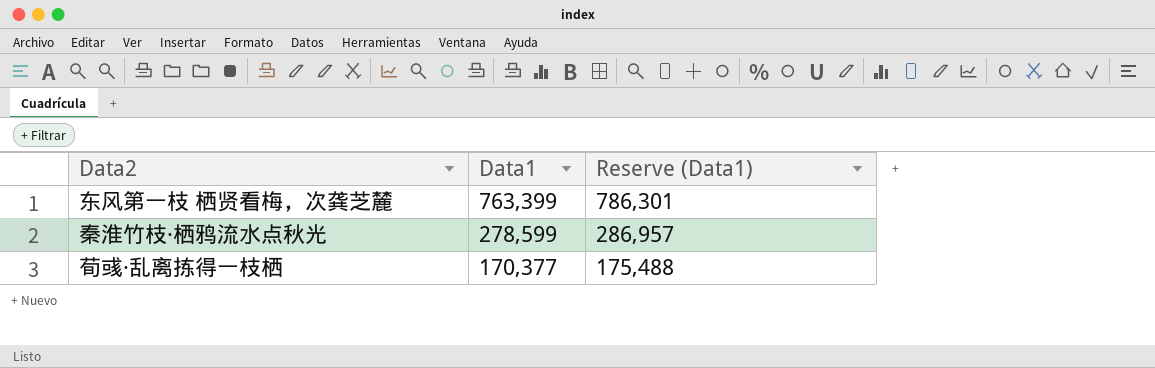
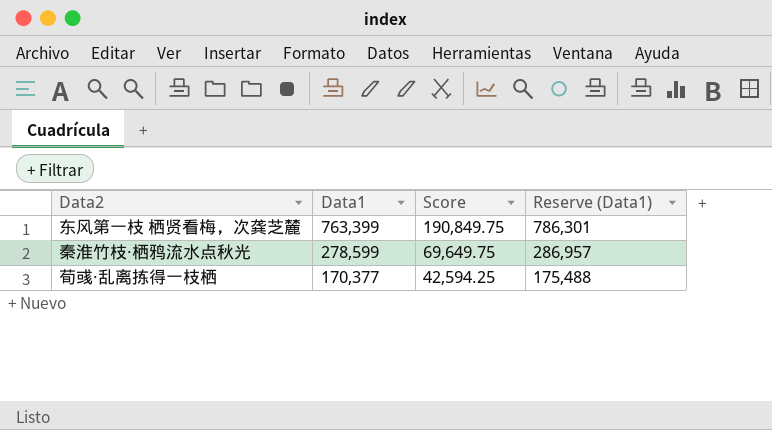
column Score | formula: none -> [Data1] * 0.25

